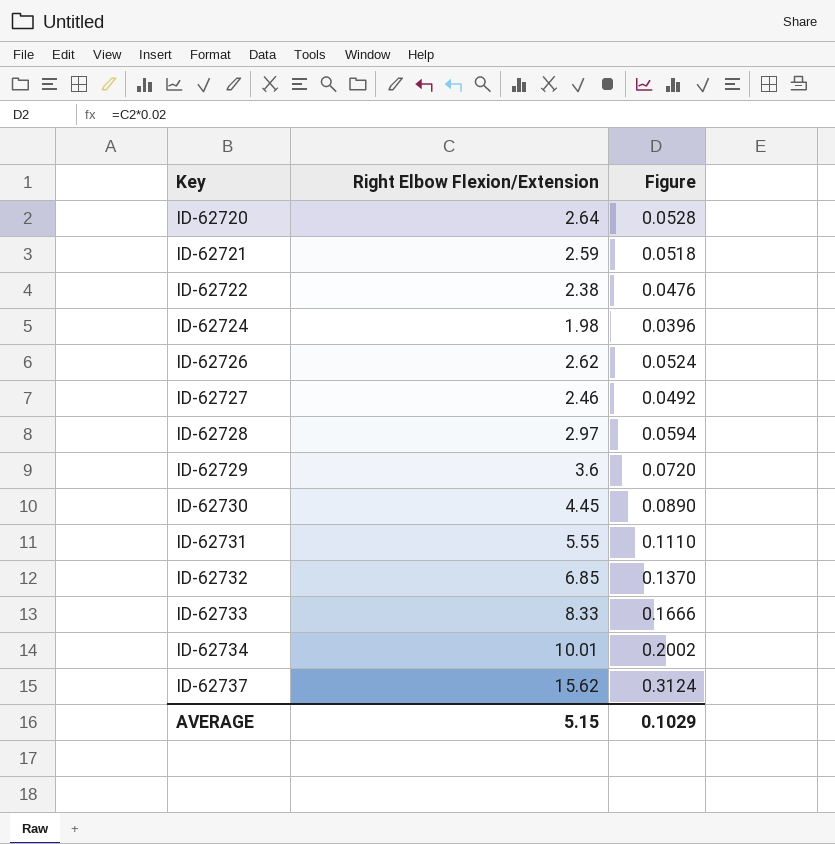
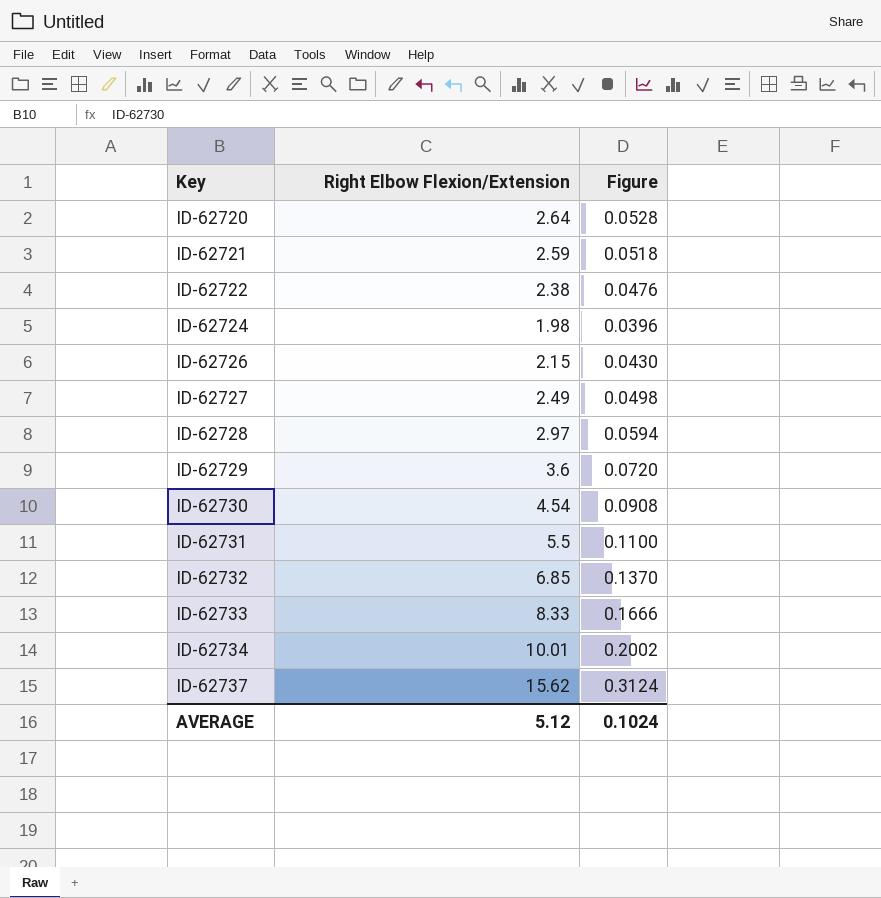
ID-62726 | Right Elbow Flexion/Extension: 2.62 -> 2.15
ID-62726 | Figure: 0.0524 -> 0.0430
ID-62727 | Right Elbow Flexion/Extension: 2.46 -> 2.49
ID-62727 | Figure: 0.0492 -> 0.0498
ID-62730 | Right Elbow Flexion/Extension: 4.45 -> 4.54
ID-62730 | Figure: 0.0890 -> 0.0908
ID-62731 | Right Elbow Flexion/Extension: 5.55 -> 5.5
ID-62731 | Figure: 0.1110 -> 0.1100
AVERAGE | Right Elbow Flexion/Extension: 5.15 -> 5.12
AVERAGE | Figure: 0.1029 -> 0.1024

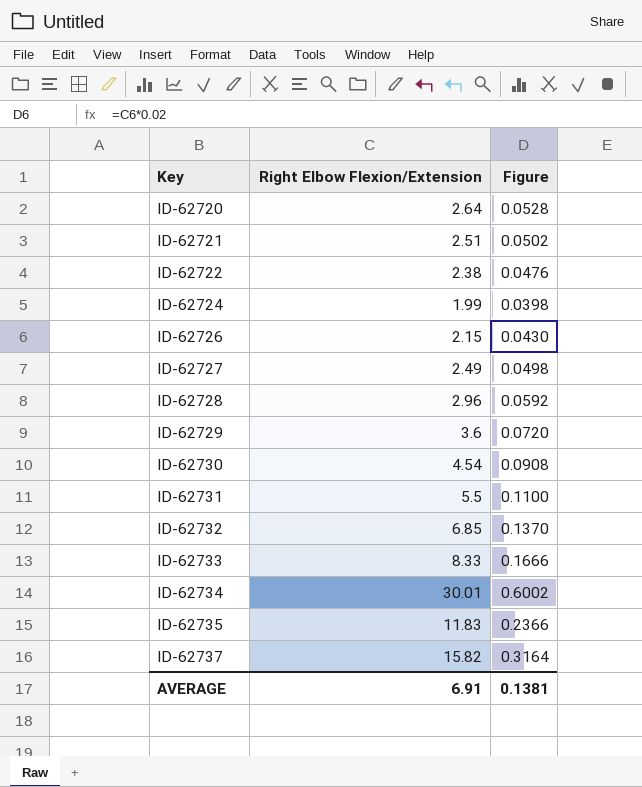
ID-62721 | Right Elbow Flexion/Extension: 2.59 -> 2.51
ID-62721 | Figure: 0.0518 -> 0.0502
ID-62724 | Right Elbow Flexion/Extension: 1.98 -> 1.99
ID-62724 | Figure: 0.0396 -> 0.0398
ID-62728 | Right Elbow Flexion/Extension: 2.97 -> 2.96
ID-62728 | Figure: 0.0594 -> 0.0592
ID-62734 | Right Elbow Flexion/Extension: 10.01 -> 30.01
ID-62734 | Figure: 0.2002 -> 0.6002
row ID-62735: none -> 11.83 | 0.2366
ID-62737 | Right Elbow Flexion/Extension: 15.62 -> 15.82
ID-62737 | Figure: 0.3124 -> 0.3164
AVERAGE | Right Elbow Flexion/Extension: 5.12 -> 6.91
AVERAGE | Figure: 0.1024 -> 0.1381

